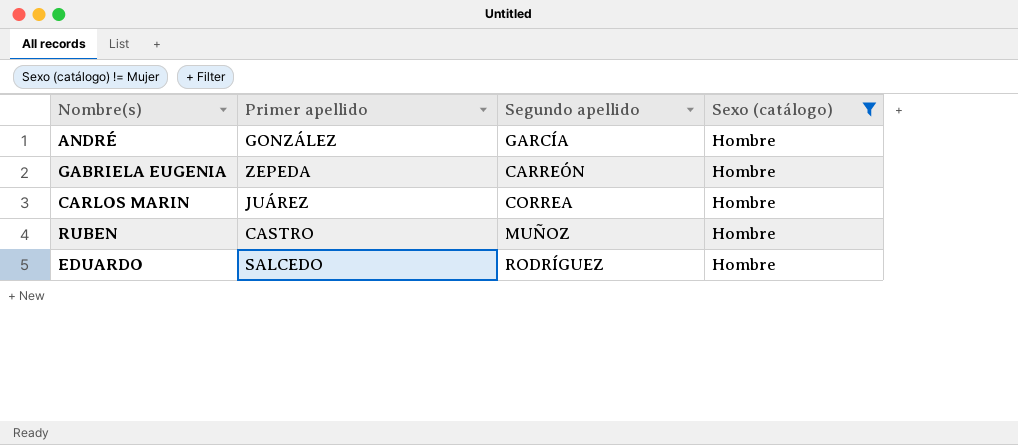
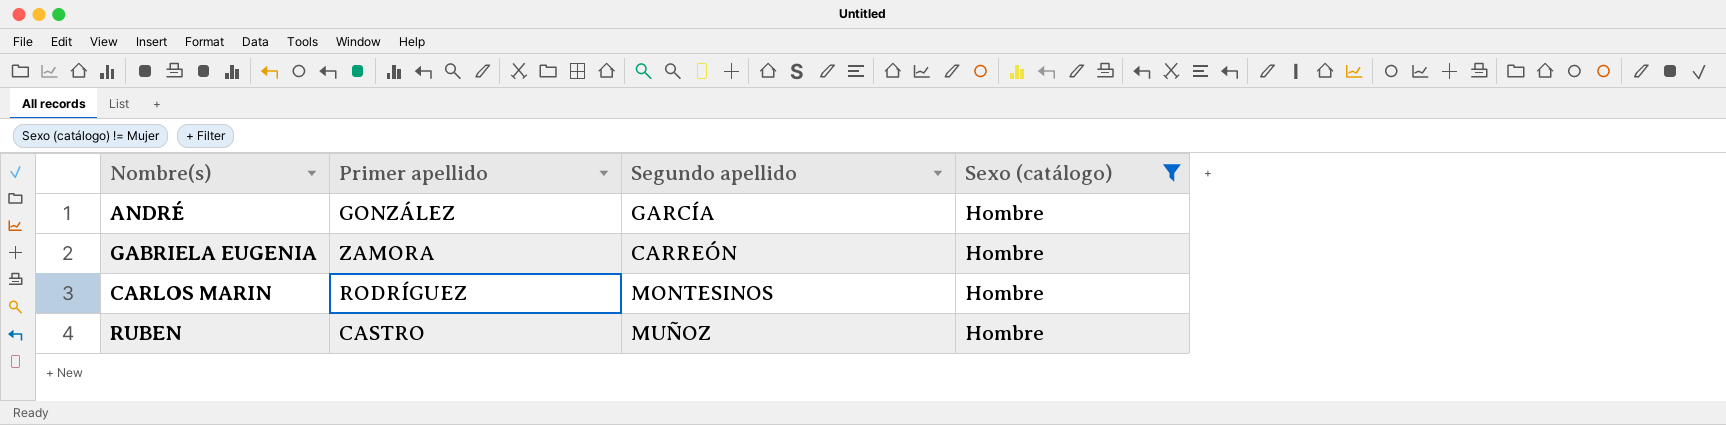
row EDUARDO: SALCEDO | RODRÍGUEZ | Hombre -> none
GABRIELA EUGENIA | Primer apellido: ZEPEDA -> ZAMORA
CARLOS MARIN | Primer apellido: JUÁREZ -> RODRÍGUEZ
CARLOS MARIN | Segundo apellido: CORREA -> MONTESINOS

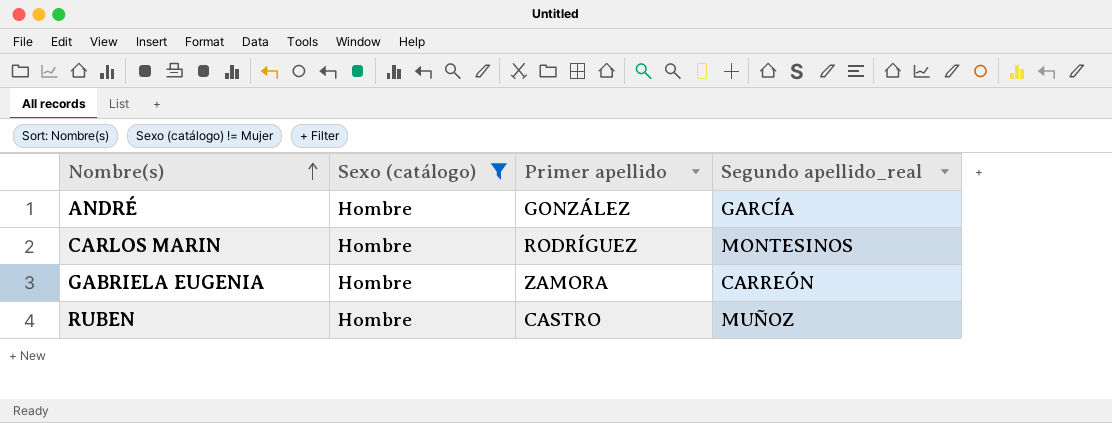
row order: none -> Nombre(s) ascending
column Sexo (catálogo) | position: 4 -> 2
column name: Segundo apellido -> Segundo apellido_real

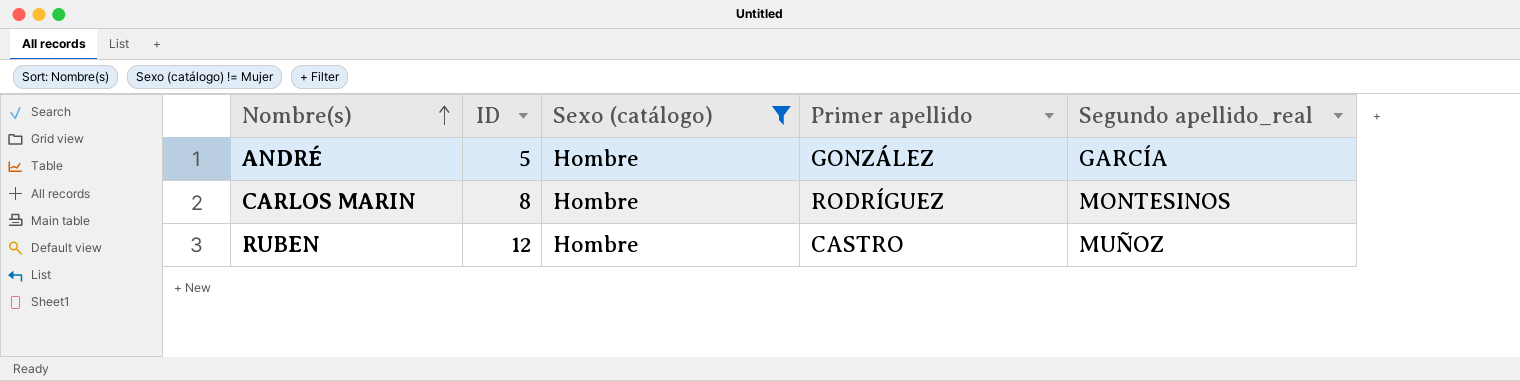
column ID | position: none -> 2
row GABRIELA EUGENIA: Hombre | ZAMORA | CARREÓN -> none

